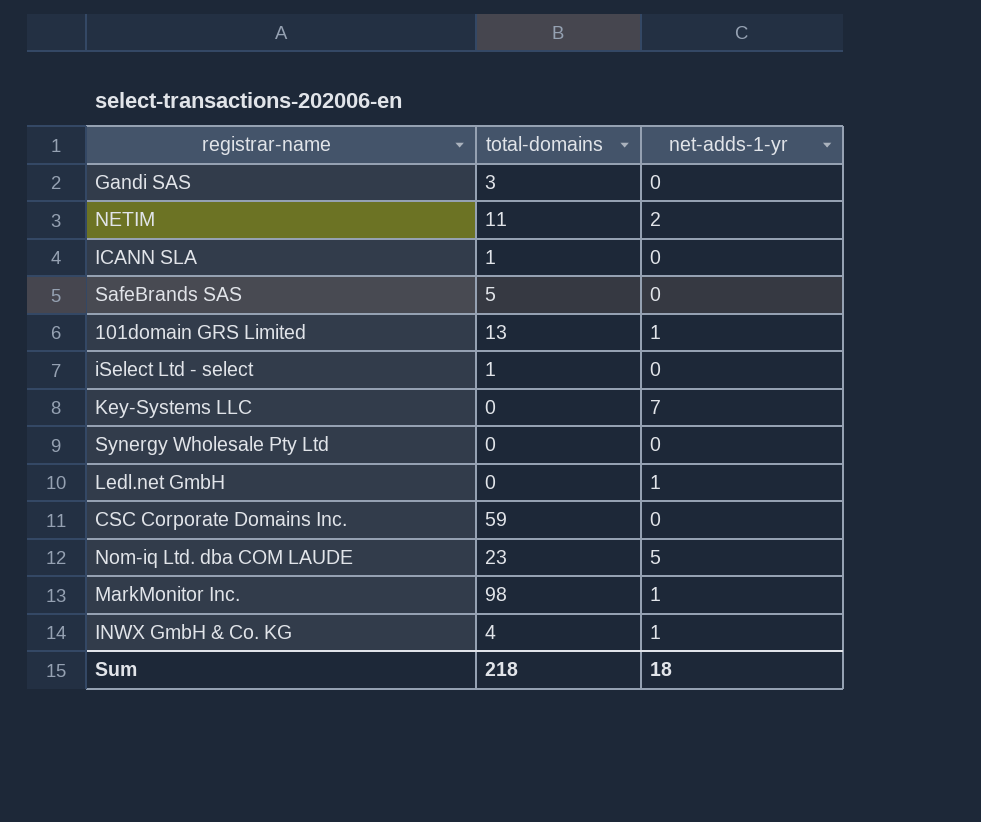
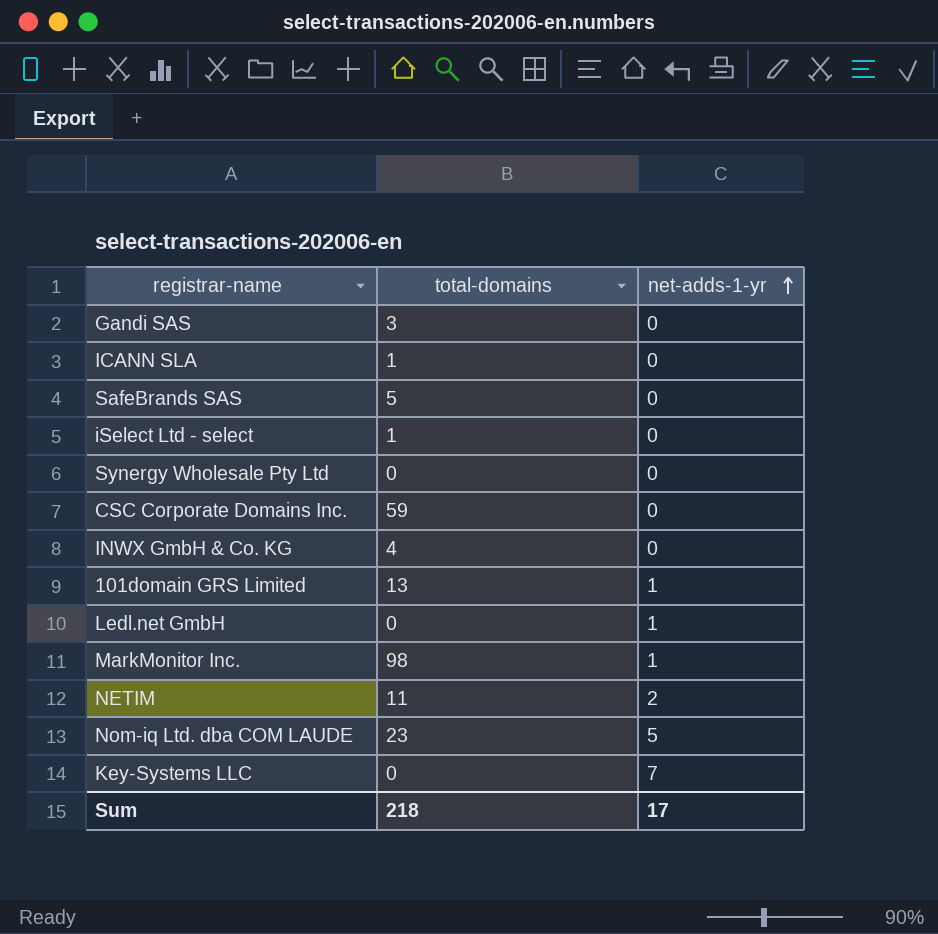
row order: none -> net-adds-1-yr ascending
INWX GmbH & Co. KG | net-adds-1-yr: 1 -> 0
Sum | net-adds-1-yr: 18 -> 17

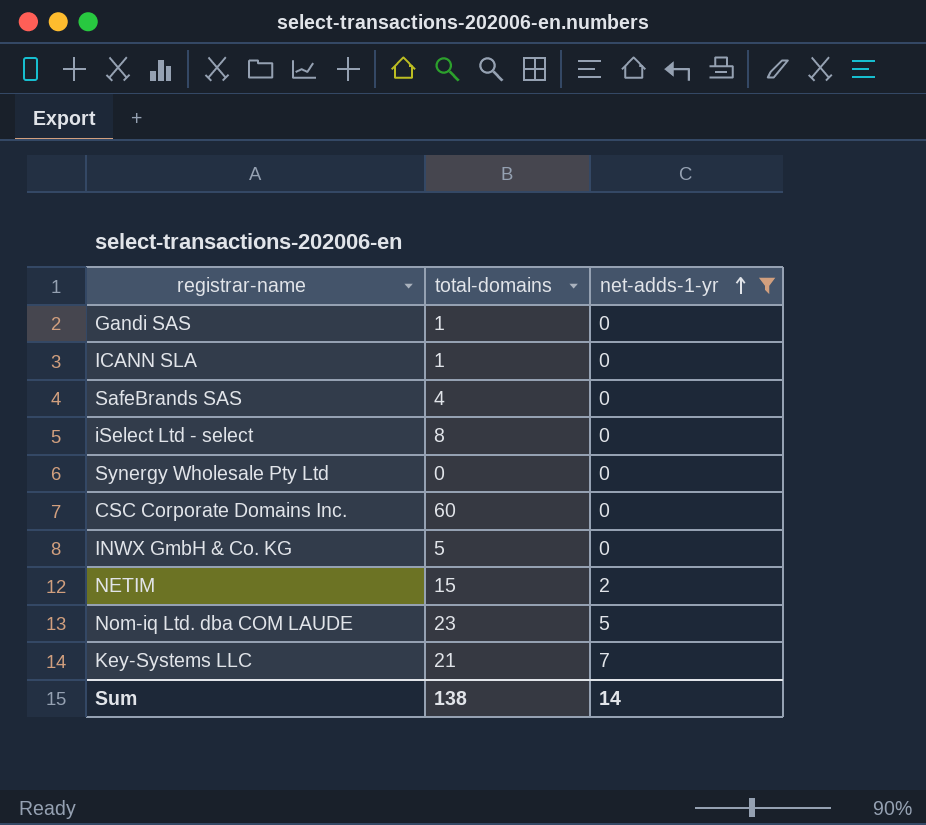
filter: none -> net-adds-1-yr != 1
Gandi SAS | total-domains: 3 -> 1
SafeBrands SAS | total-domains: 5 -> 4
iSelect Ltd - select | total-domains: 1 -> 8
CSC Corporate Domains Inc. | total-domains: 59 -> 60
INWX GmbH & Co. KG | total-domains: 4 -> 5
NETIM | total-domains: 11 -> 15
Key-Systems LLC | total-domains: 0 -> 21
Sum | total-domains: 218 -> 138
Sum | net-adds-1-yr: 17 -> 14

